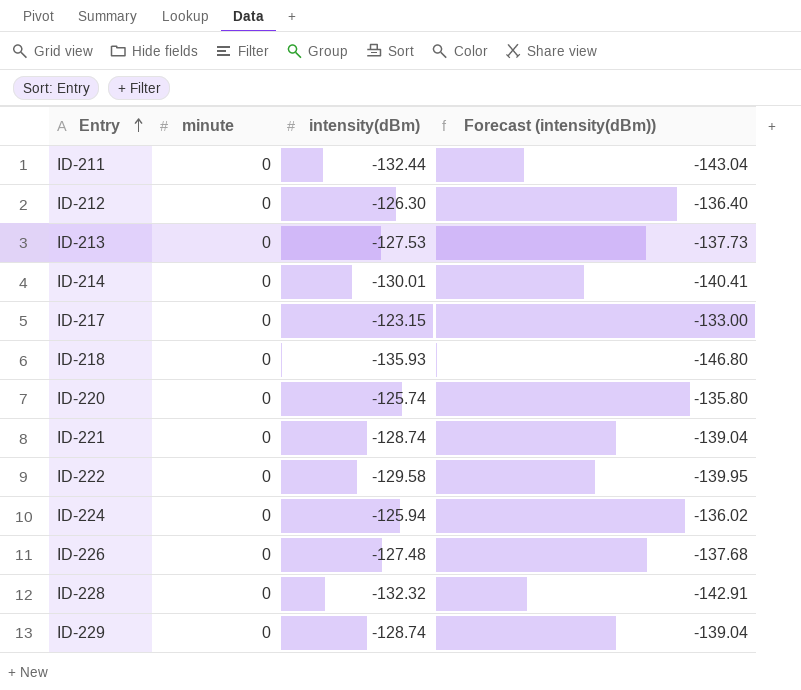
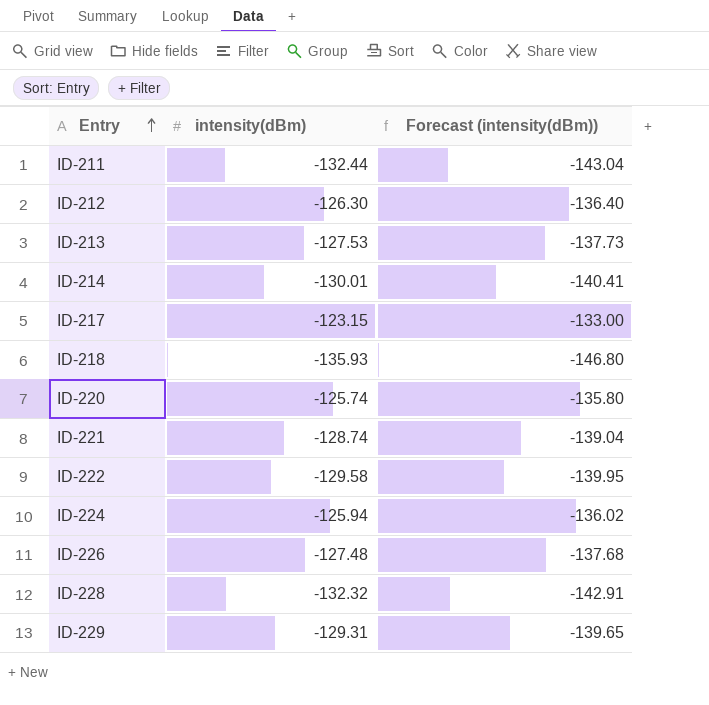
column minute | position: 2 -> none
ID-229 | intensity(dBm): -128.74 -> -129.31
ID-229 | Forecast (intensity(dBm)): -139.04 -> -139.65

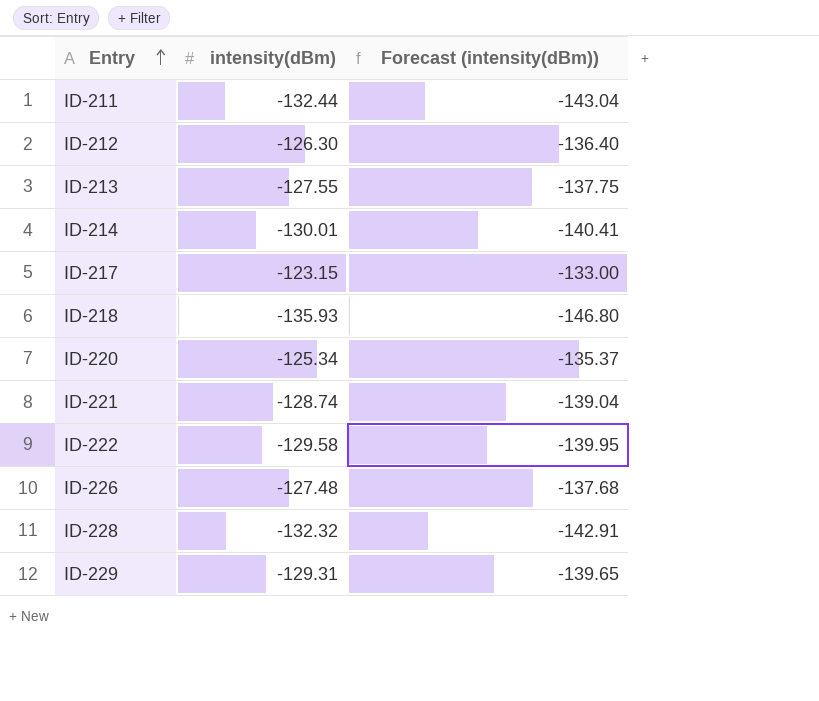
row ID-224: -125.94 | -136.02 -> none
ID-213 | intensity(dBm): -127.53 -> -127.55
ID-213 | Forecast (intensity(dBm)): -137.73 -> -137.75
ID-220 | intensity(dBm): -125.74 -> -125.34
ID-220 | Forecast (intensity(dBm)): -135.80 -> -135.37

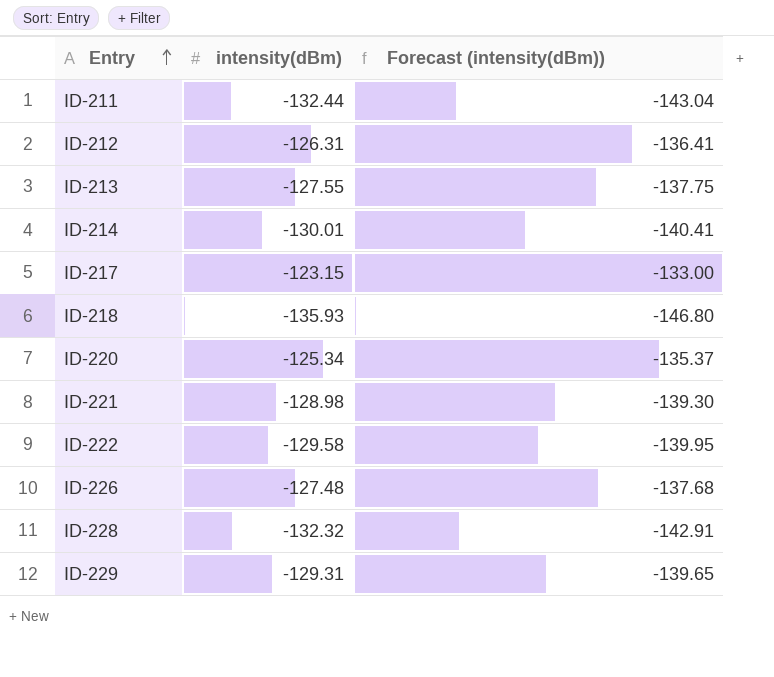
ID-212 | intensity(dBm): -126.30 -> -126.31
ID-212 | Forecast (intensity(dBm)): -136.40 -> -136.41
ID-221 | intensity(dBm): -128.74 -> -128.98
ID-221 | Forecast (intensity(dBm)): -139.04 -> -139.30

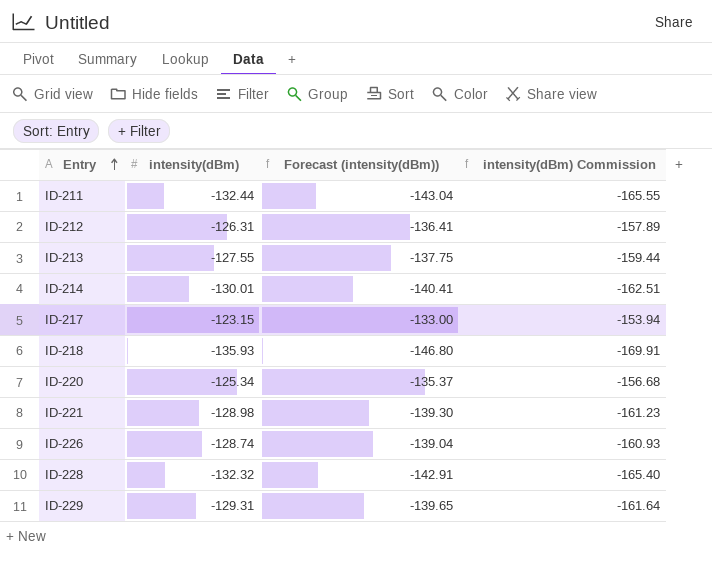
column intensity(dBm) Commission | formula: none -> [intensity(dBm)] * 1.25
row ID-222: -129.58 | -139.95 -> none
ID-226 | intensity(dBm): -127.48 -> -128.74
ID-226 | Forecast (intensity(dBm)): -137.68 -> -139.04

